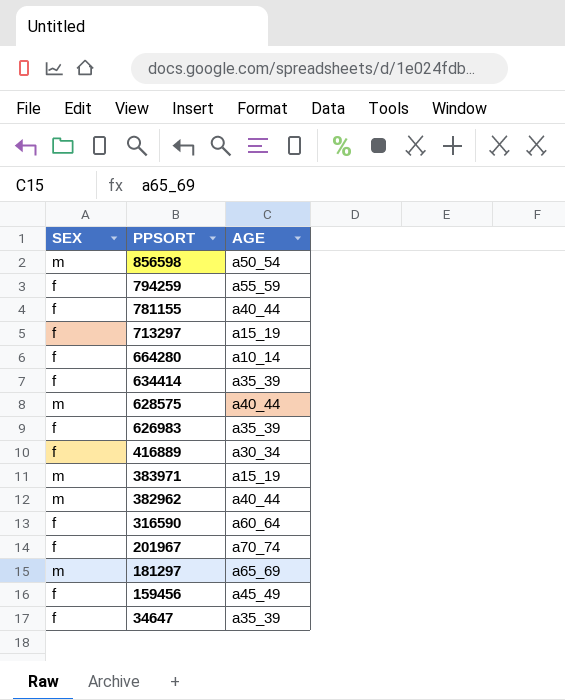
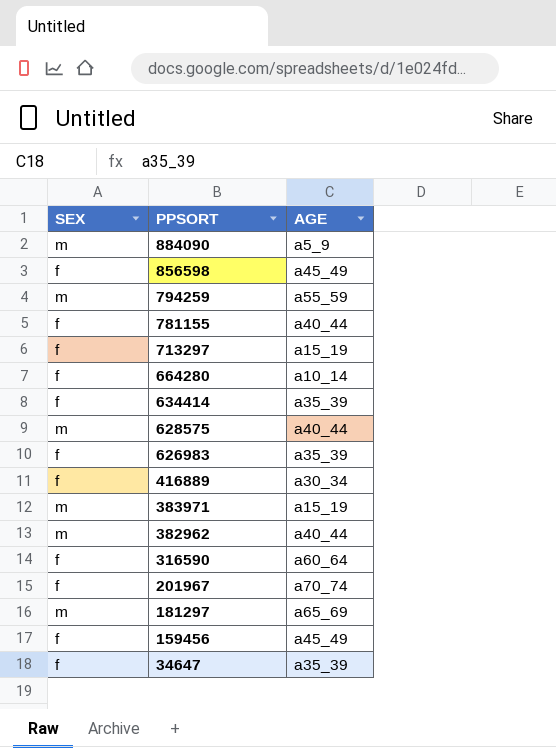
row 884090: none -> m | a5_9
856598 | SEX: m -> f
856598 | AGE: a50_54 -> a45_49
794259 | SEX: f -> m

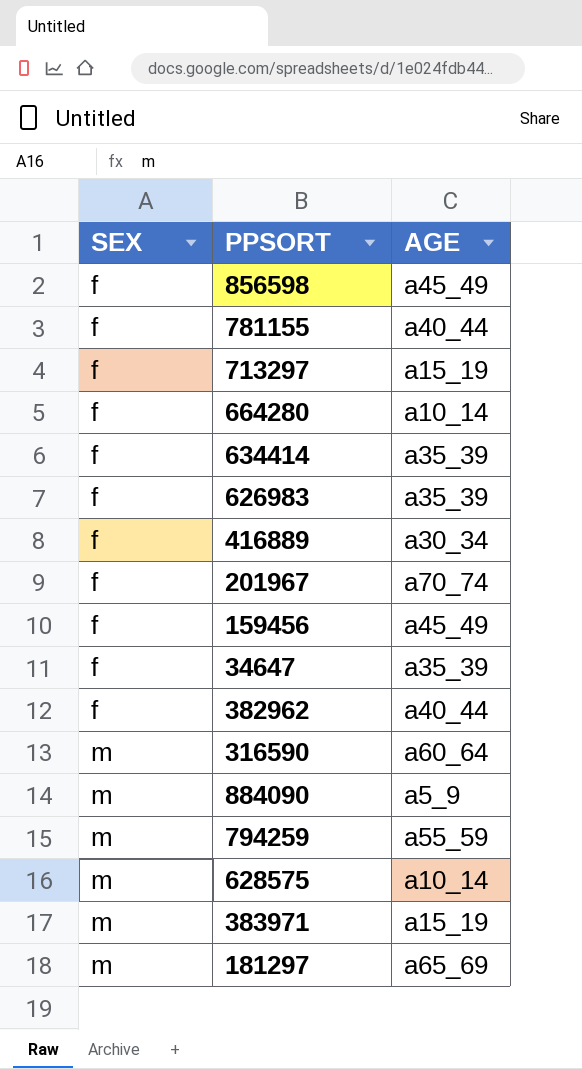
row order: PPSORT descending -> SEX ascending
382962 | SEX: m -> f
316590 | SEX: f -> m
628575 | AGE: a40_44 -> a10_14

